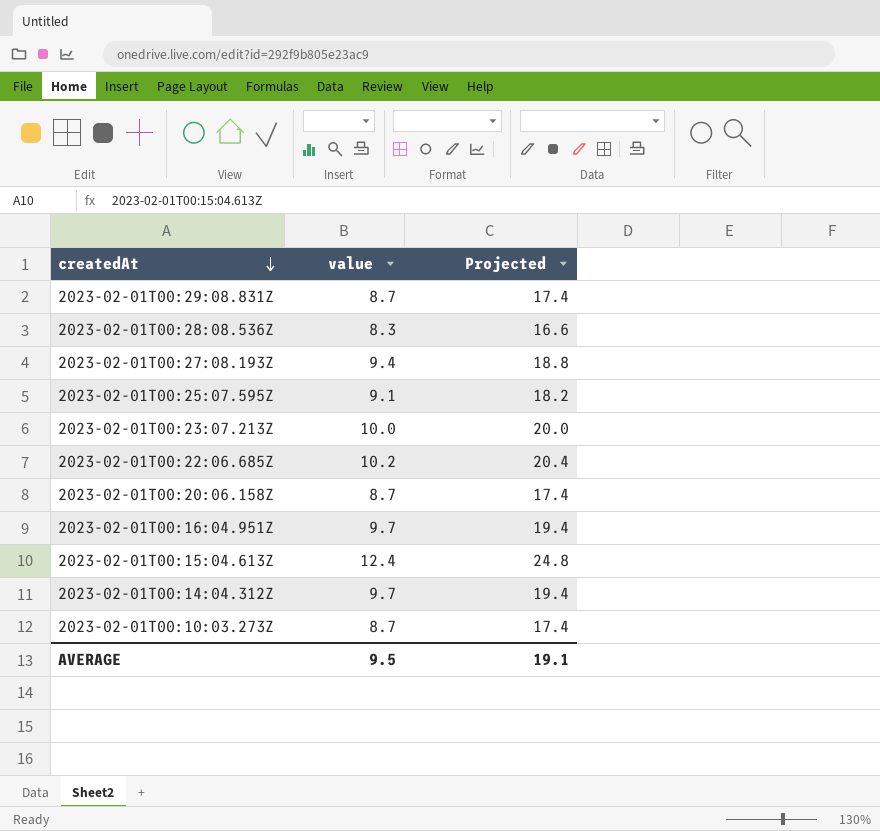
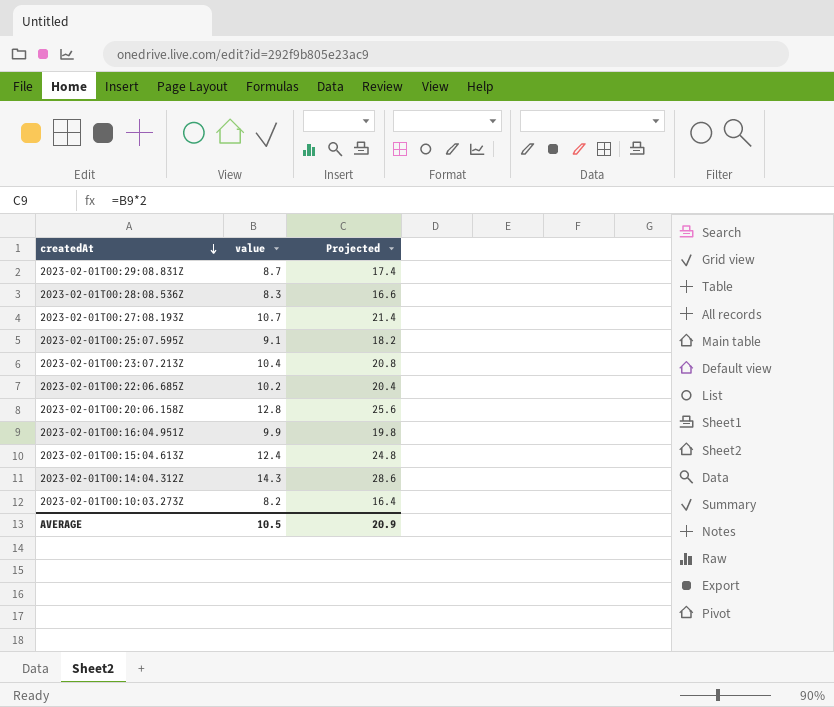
2023-02-01T00:27:08.193Z | value: 9.4 -> 10.7
2023-02-01T00:27:08.193Z | Projected: 18.8 -> 21.4
2023-02-01T00:23:07.213Z | value: 10.0 -> 10.4
2023-02-01T00:23:07.213Z | Projected: 20.0 -> 20.8
2023-02-01T00:20:06.158Z | value: 8.7 -> 12.8
2023-02-01T00:20:06.158Z | Projected: 17.4 -> 25.6
2023-02-01T00:16:04.951Z | value: 9.7 -> 9.9
2023-02-01T00:16:04.951Z | Projected: 19.4 -> 19.8
2023-02-01T00:14:04.312Z | value: 9.7 -> 14.3
2023-02-01T00:14:04.312Z | Projected: 19.4 -> 28.6
2023-02-01T00:10:03.273Z | value: 8.7 -> 8.2
2023-02-01T00:10:03.273Z | Projected: 17.4 -> 16.4
AVERAGE | value: 9.5 -> 10.5
AVERAGE | Projected: 19.1 -> 20.9

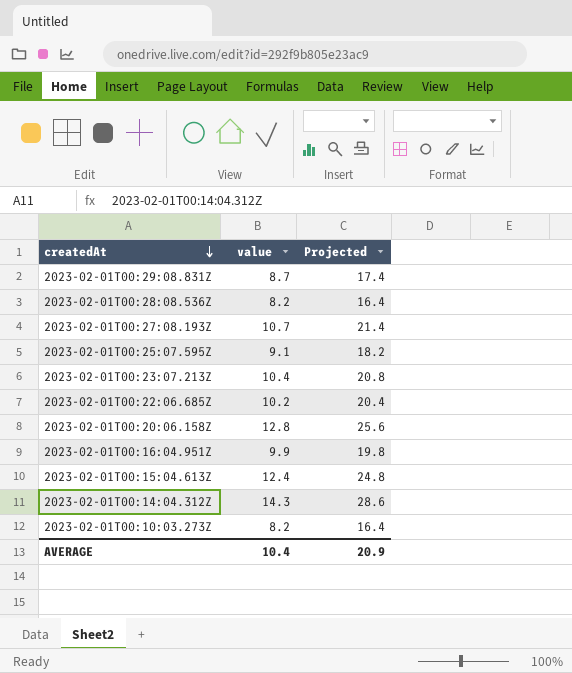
2023-02-01T00:28:08.536Z | value: 8.3 -> 8.2
2023-02-01T00:28:08.536Z | Projected: 16.6 -> 16.4
AVERAGE | value: 10.5 -> 10.4

